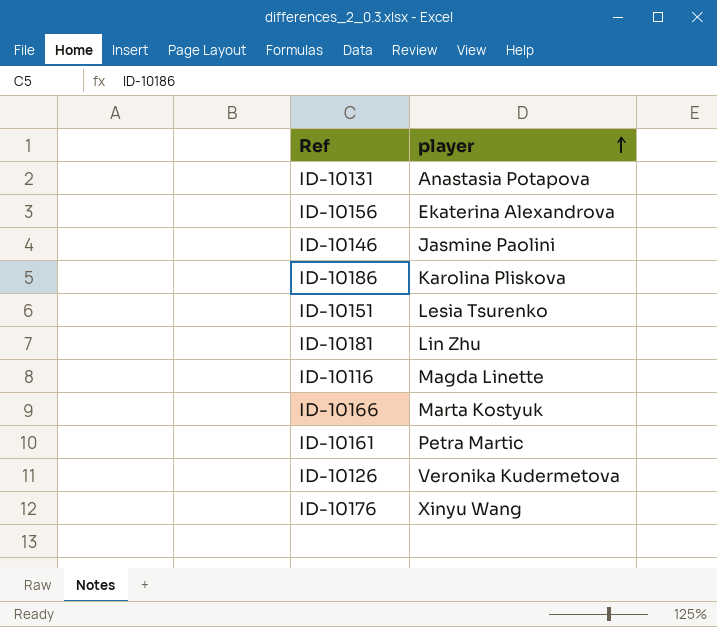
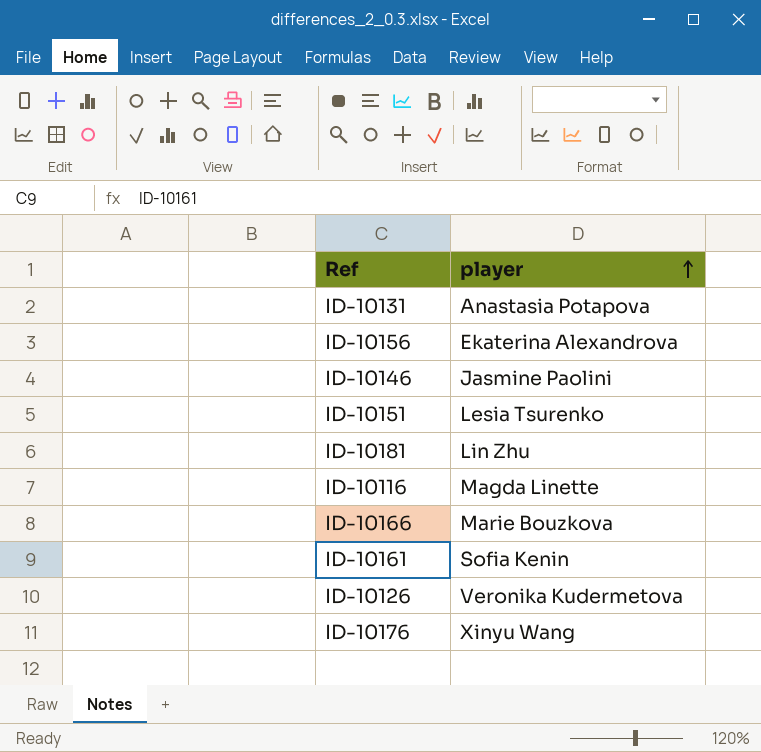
row ID-10186: Karolina Pliskova -> none
ID-10166 | player: Marta Kostyuk -> Marie Bouzkova
ID-10161 | player: Petra Martic -> Sofia Kenin

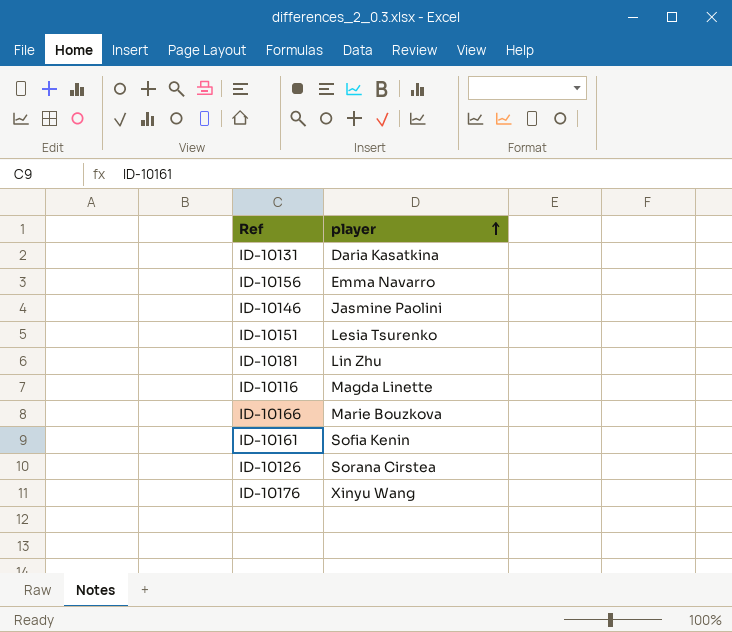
ID-10131 | player: Anastasia Potapova -> Daria Kasatkina
ID-10156 | player: Ekaterina Alexandrova -> Emma Navarro
ID-10126 | player: Veronika Kudermetova -> Sorana Cirstea

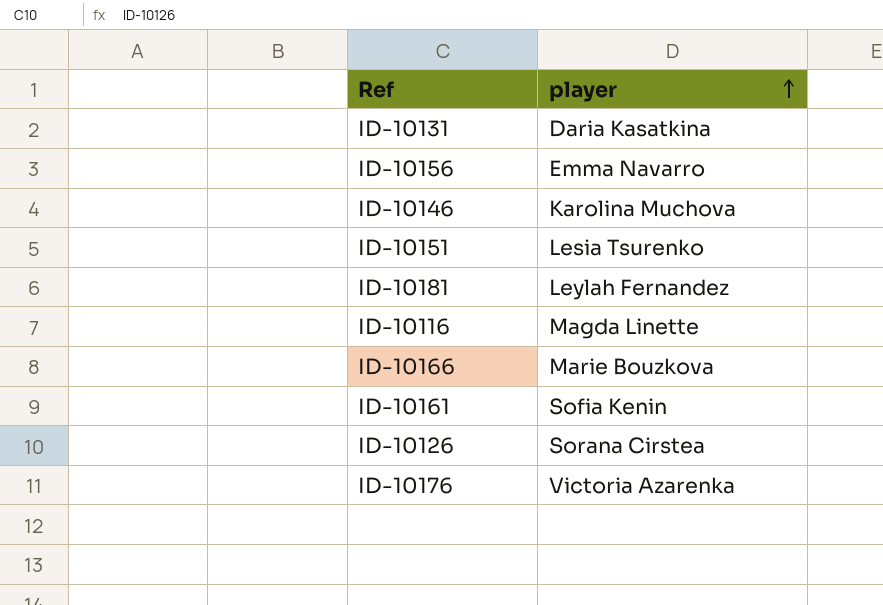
ID-10146 | player: Jasmine Paolini -> Karolina Muchova
ID-10181 | player: Lin Zhu -> Leylah Fernandez
ID-10176 | player: Xinyu Wang -> Victoria Azarenka

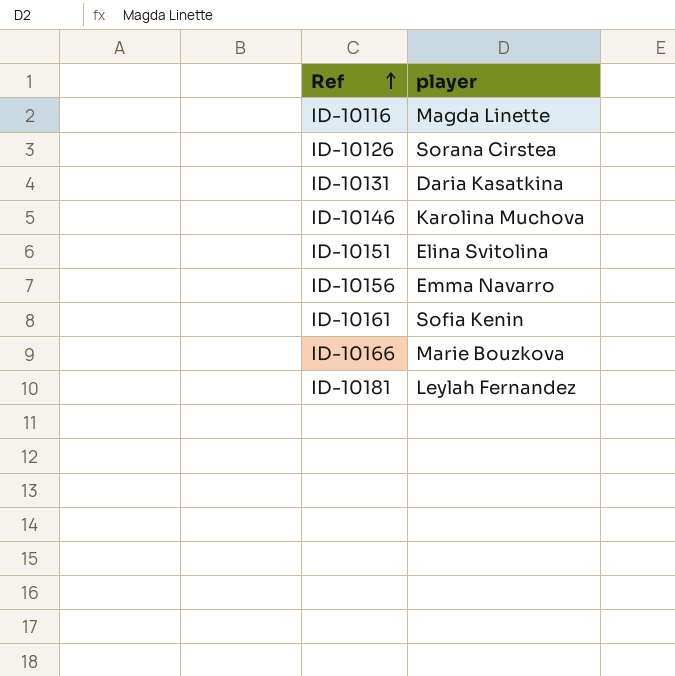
row order: player ascending -> Ref ascending
row ID-10176: Victoria Azarenka -> none
ID-10151 | player: Lesia Tsurenko -> Elina Svitolina

